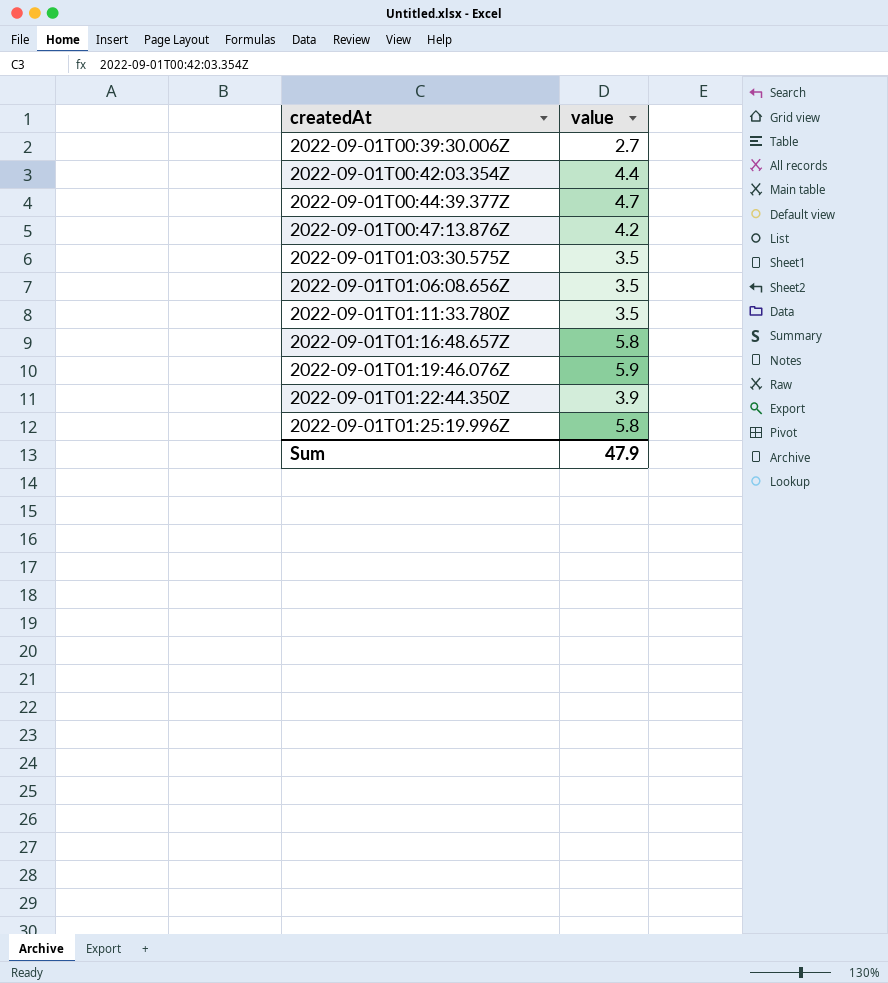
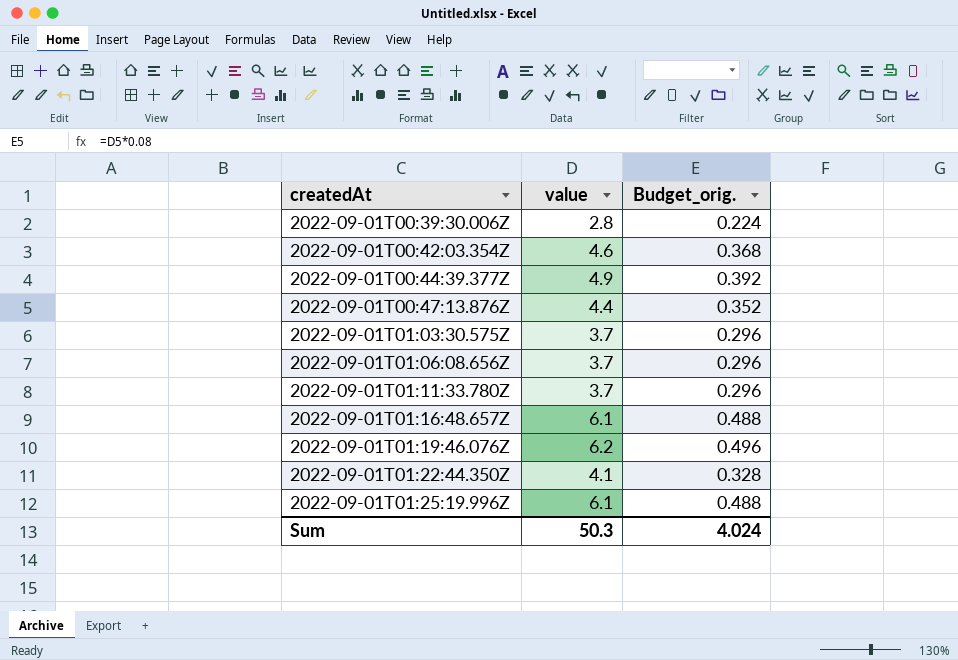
column Budget_orig. | formula: none -> [value] * 0.08
2022-09-01T00:39:30.006Z | value: 2.7 -> 2.8
2022-09-01T00:42:03.354Z | value: 4.4 -> 4.6
2022-09-01T00:44:39.377Z | value: 4.7 -> 4.9
2022-09-01T00:47:13.876Z | value: 4.2 -> 4.4
2022-09-01T01:03:30.575Z | value: 3.5 -> 3.7
2022-09-01T01:06:08.656Z | value: 3.5 -> 3.7
2022-09-01T01:11:33.780Z | value: 3.5 -> 3.7
2022-09-01T01:16:48.657Z | value: 5.8 -> 6.1
2022-09-01T01:19:46.076Z | value: 5.9 -> 6.2
2022-09-01T01:22:44.350Z | value: 3.9 -> 4.1
2022-09-01T01:25:19.996Z | value: 5.8 -> 6.1
Sum | value: 47.9 -> 50.3

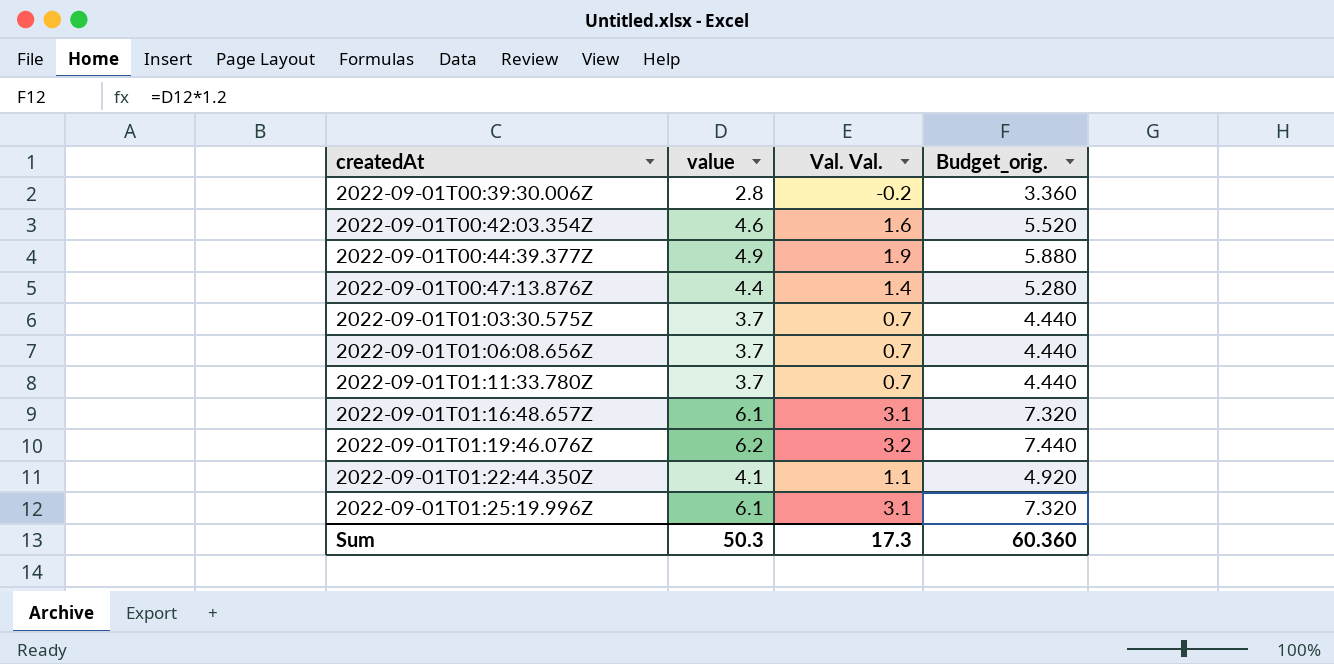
column Val. Val. | formula: none -> [value] - 3
column Budget_orig. | formula: [value] * 0.08 -> [value] * 1.2
Sum | Budget_orig.: 4.024 -> 60.360

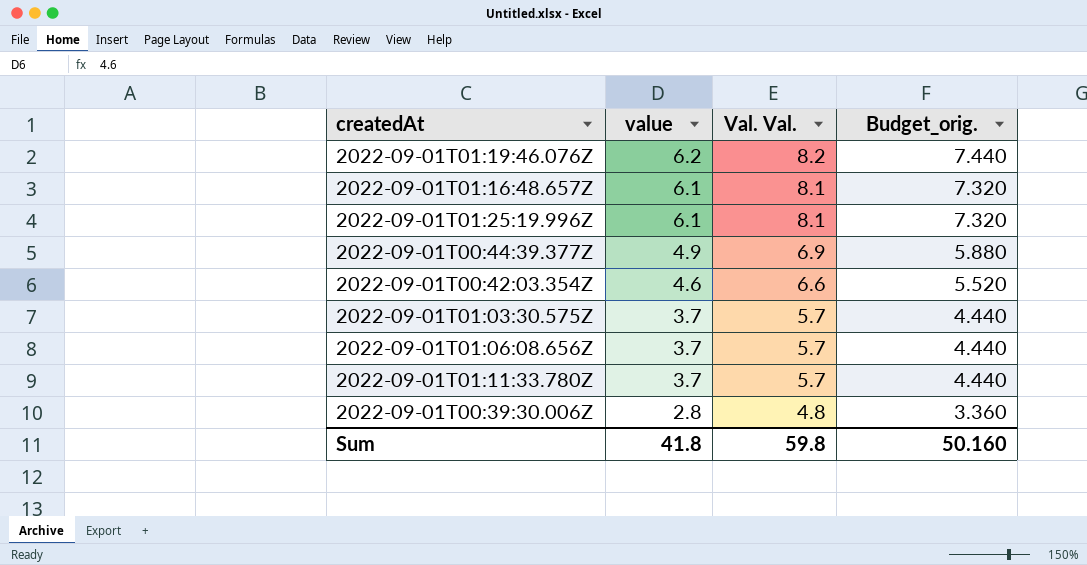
row order: createdAt ascending -> value descending
column Val. Val. | formula: [value] - 3 -> [value] + 2
row 2022-09-01T00:47:13.876Z: 4.4 | 1.4 | 5.280 -> none
row 2022-09-01T01:22:44.350Z: 4.1 | 1.1 | 4.920 -> none
Sum | value: 50.3 -> 41.8
Sum | Val. Val.: 17.3 -> 59.8
Sum | Budget_orig.: 60.360 -> 50.160

